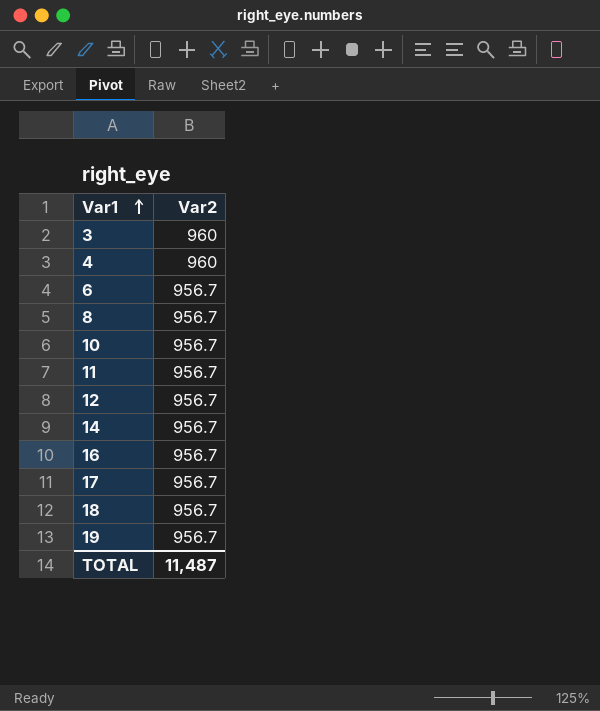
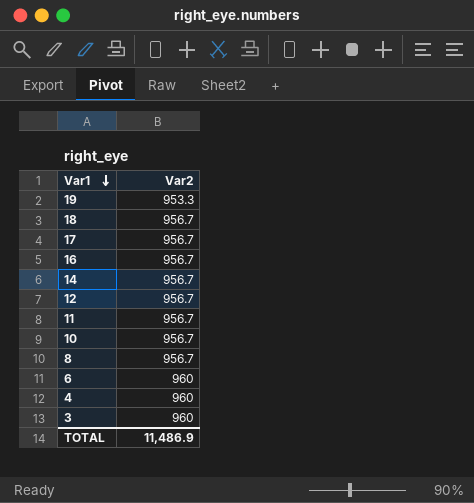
row order: Var1 ascending -> Var1 descending
19 | Var2: 956.7 -> 953.3
6 | Var2: 956.7 -> 960
TOTAL | Var2: 11,487 -> 11,486.9

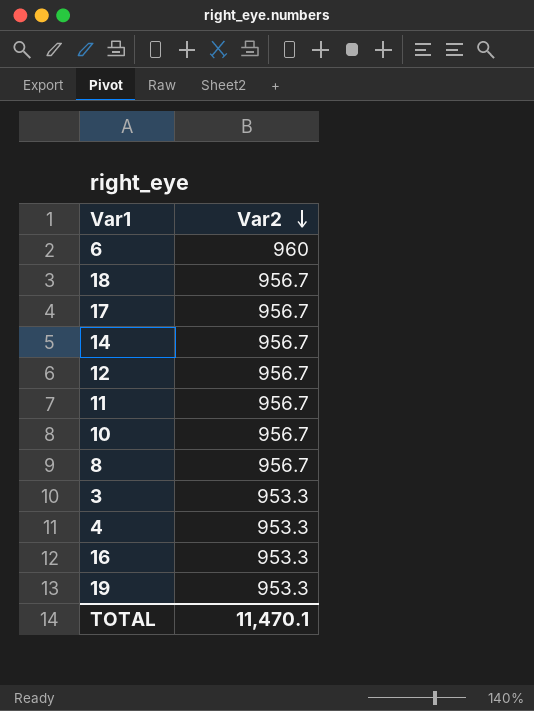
row order: Var1 descending -> Var2 descending
3 | Var2: 960 -> 953.3
4 | Var2: 960 -> 953.3
16 | Var2: 956.7 -> 953.3
TOTAL | Var2: 11,486.9 -> 11,470.1

